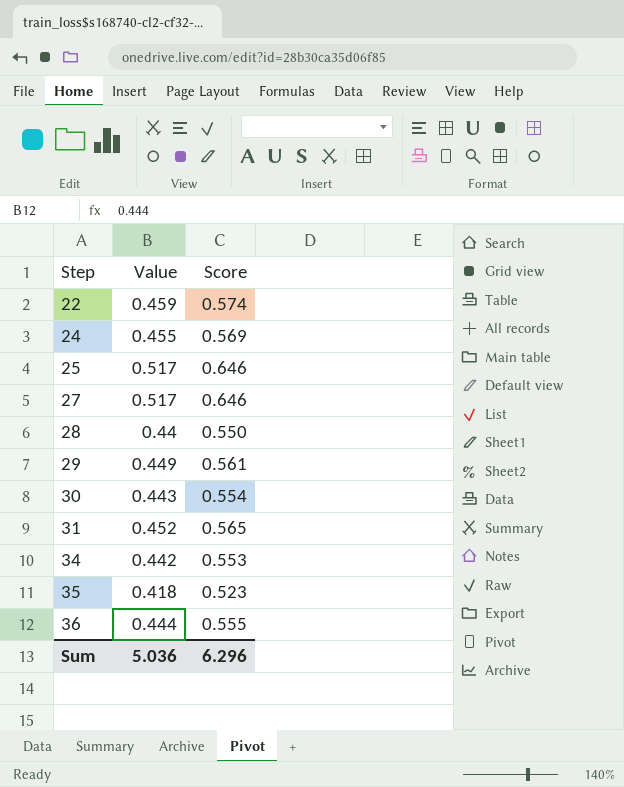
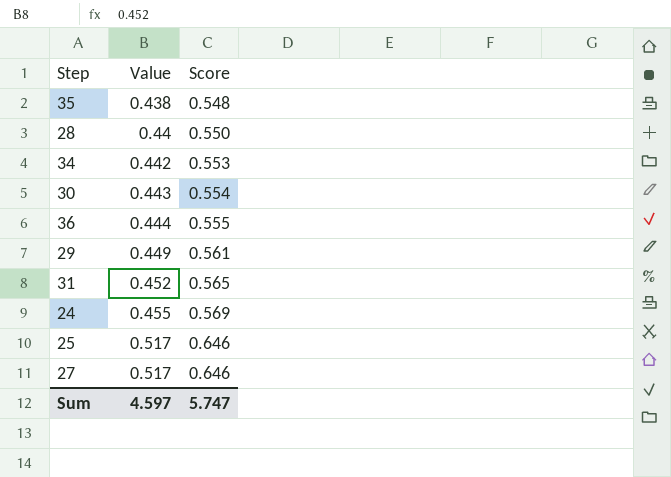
row order: Step ascending -> Value ascending
row 22: 0.459 | 0.574 -> none
35 | Value: 0.418 -> 0.438
35 | Score: 0.523 -> 0.548
Sum | Value: 5.036 -> 4.597
Sum | Score: 6.296 -> 5.747

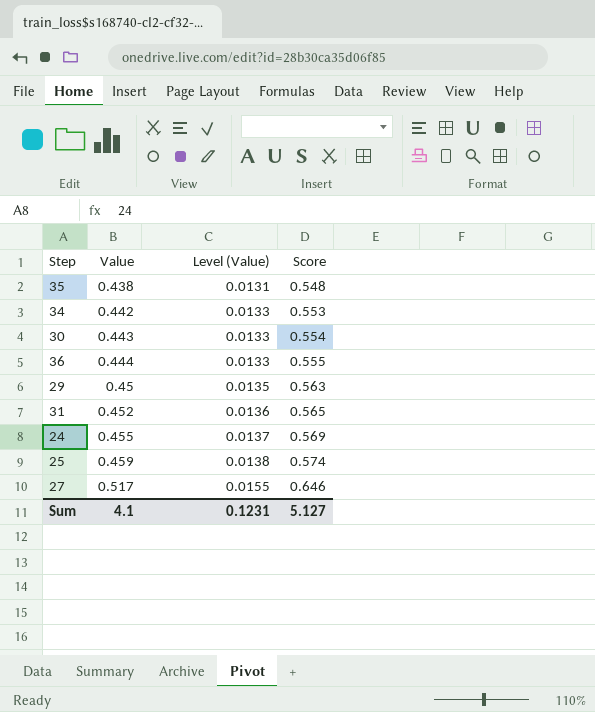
column Level (Value) | formula: none -> [Value] * 0.03
row 28: 0.44 | 0.550 -> none
29 | Value: 0.449 -> 0.45
29 | Score: 0.561 -> 0.563
25 | Value: 0.517 -> 0.459
25 | Score: 0.646 -> 0.574
Sum | Value: 4.597 -> 4.1
Sum | Score: 5.747 -> 5.127

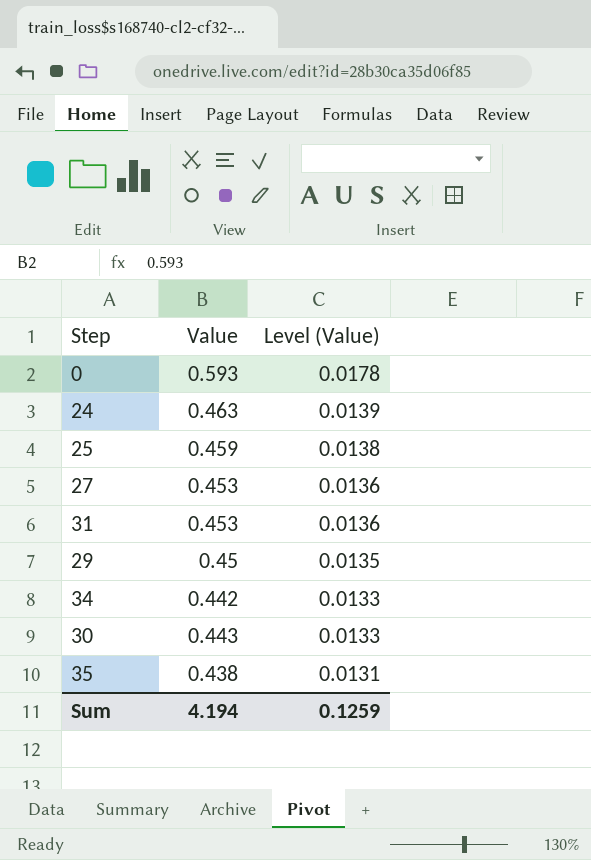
row order: Value ascending -> Level (Value) descending
column Score | formula: [Value] * 1.25 -> none
row 36: 0.444 | 0.0133 | 0.555 -> none
row 0: none -> 0.593 | 0.0178
24 | Value: 0.455 -> 0.463
24 | Level (Value): 0.0137 -> 0.0139
27 | Value: 0.517 -> 0.453
27 | Level (Value): 0.0155 -> 0.0136
31 | Value: 0.452 -> 0.453
Sum | Value: 4.1 -> 4.194
Sum | Level (Value): 0.1231 -> 0.1259

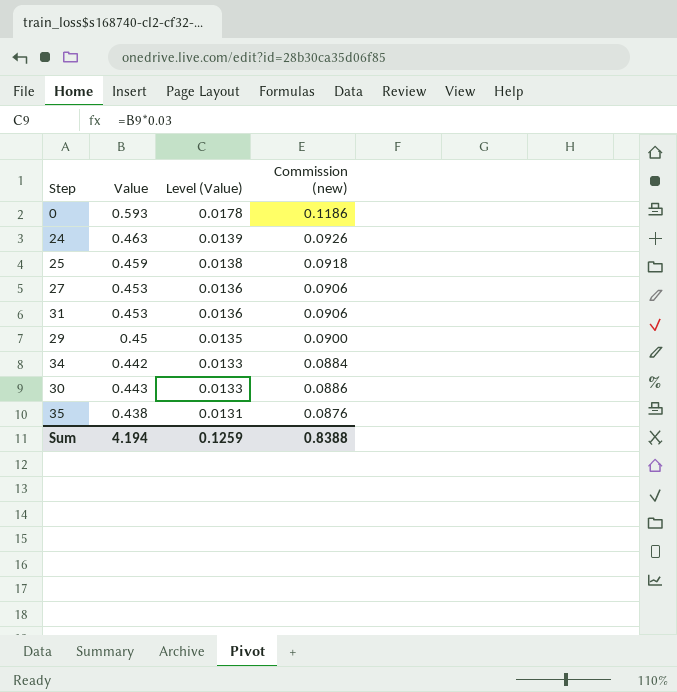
column Commission (new) | formula: none -> [Value] * 0.2

